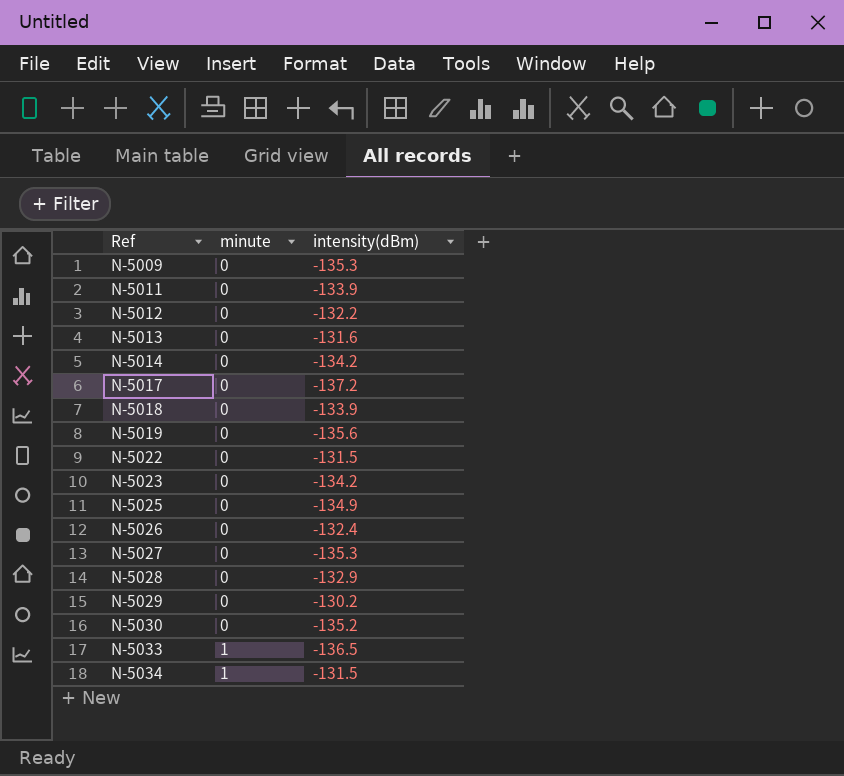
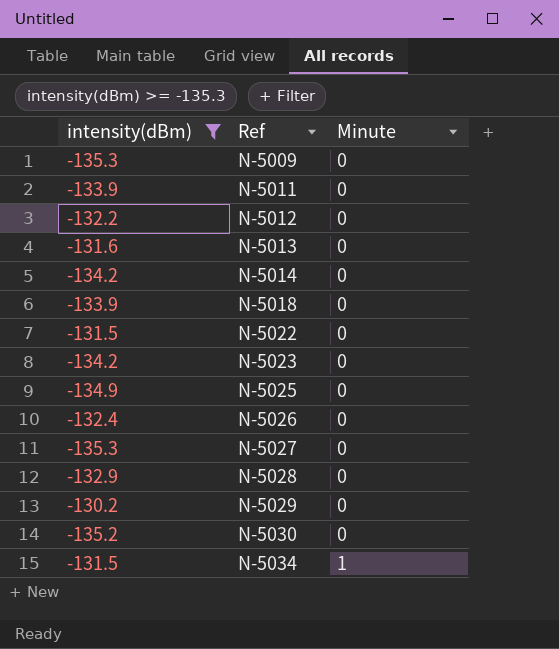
filter: none -> intensity(dBm) >= -135.3
column intensity(dBm) | position: 3 -> 1
column name: minute -> Minute

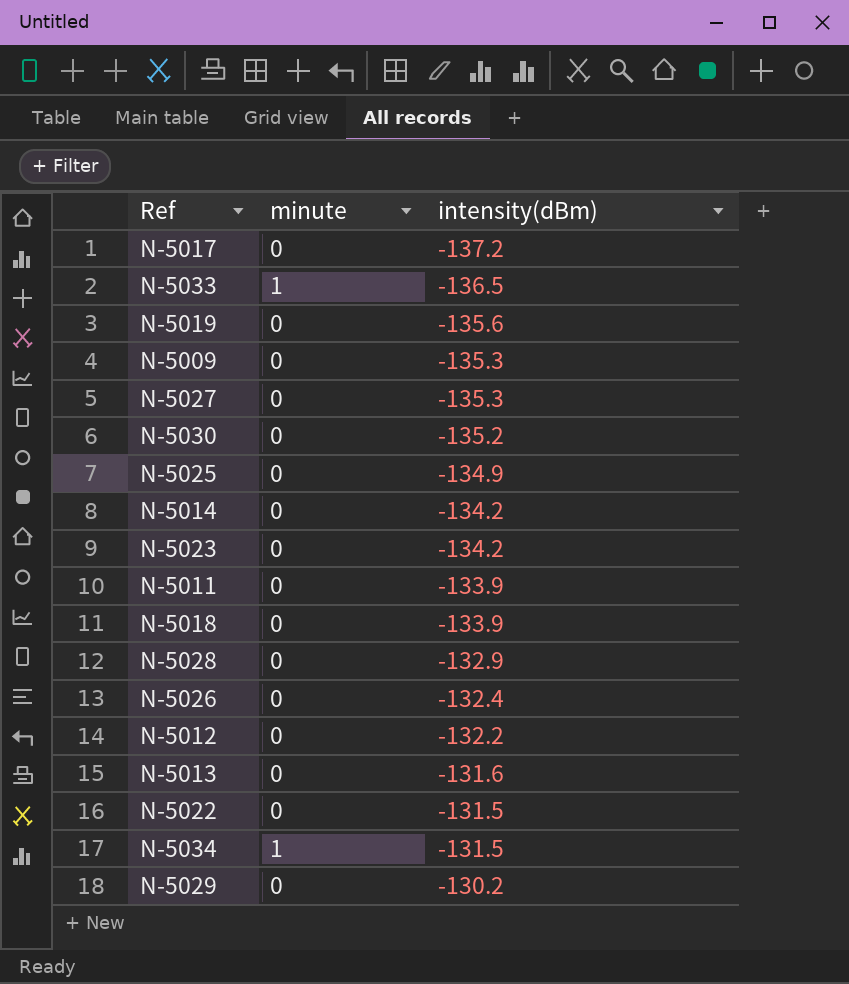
filter: intensity(dBm) >= -135.3 -> none
row order: Ref ascending -> intensity(dBm) ascending
column name: Minute -> minute
column intensity(dBm) | position: 1 -> 3

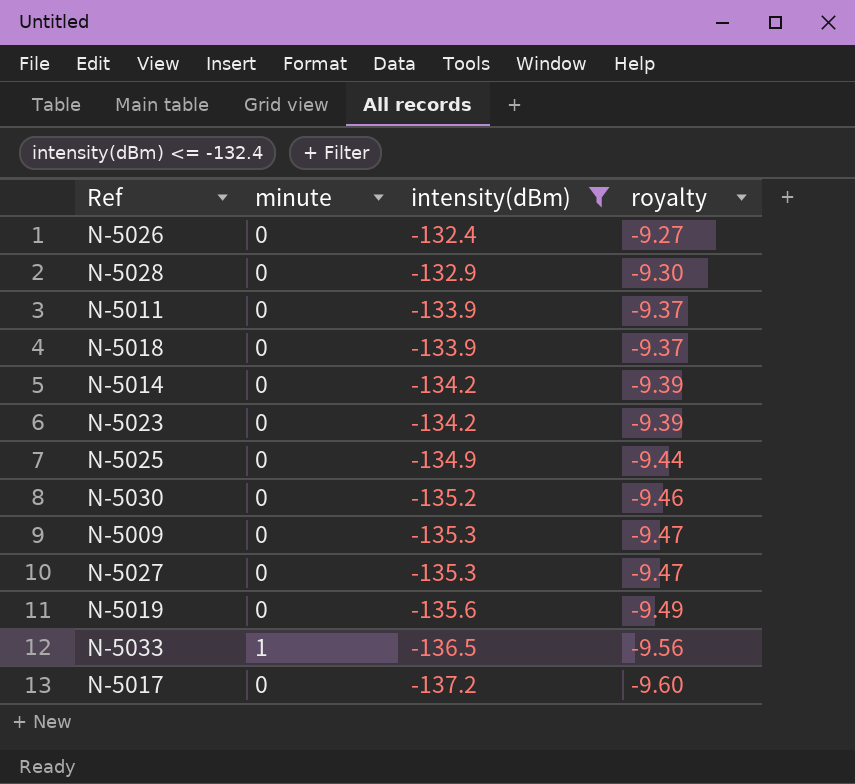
filter: none -> intensity(dBm) <= -132.4
row order: intensity(dBm) ascending -> intensity(dBm) descending
column royalty | formula: none -> [intensity(dBm)] * 0.07

